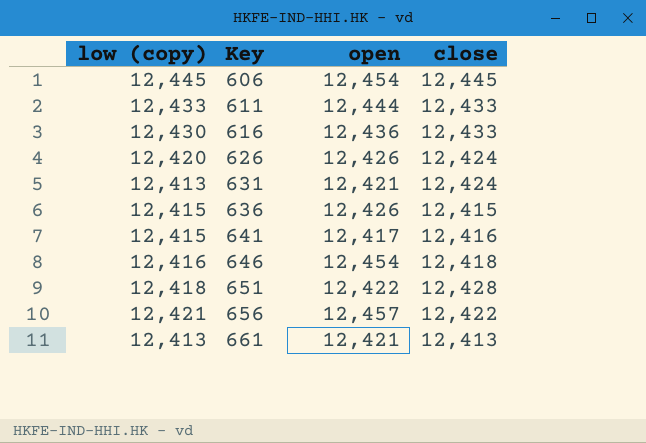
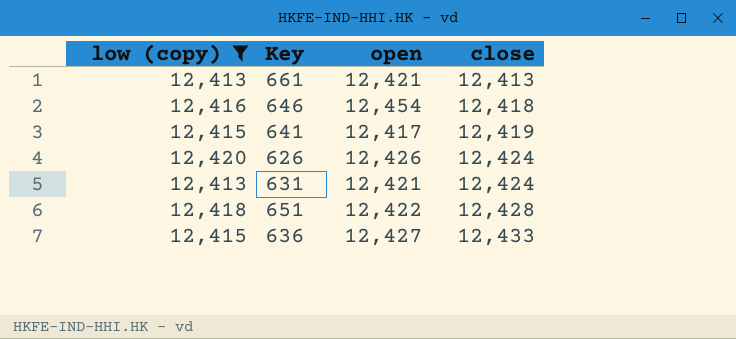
filter: none -> low (copy) <= 12,420
row order: Key ascending -> close ascending
641 | close: 12,416 -> 12,419
636 | open: 12,426 -> 12,427
636 | close: 12,415 -> 12,433

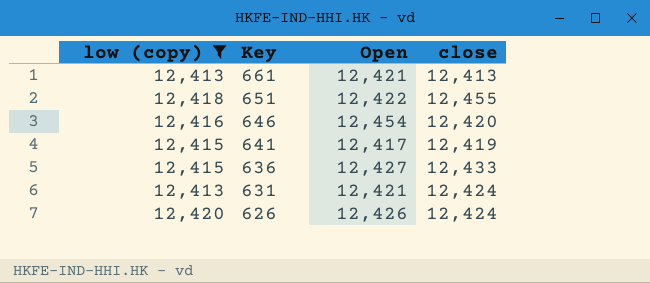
row order: close ascending -> Key descending
column name: open -> Open
651 | close: 12,428 -> 12,455
646 | close: 12,418 -> 12,420

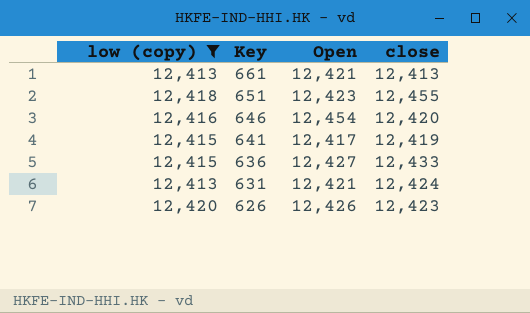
651 | Open: 12,422 -> 12,423
626 | close: 12,424 -> 12,423

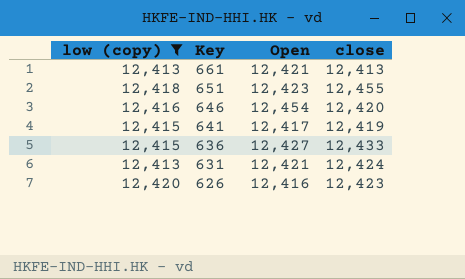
626 | Open: 12,426 -> 12,416

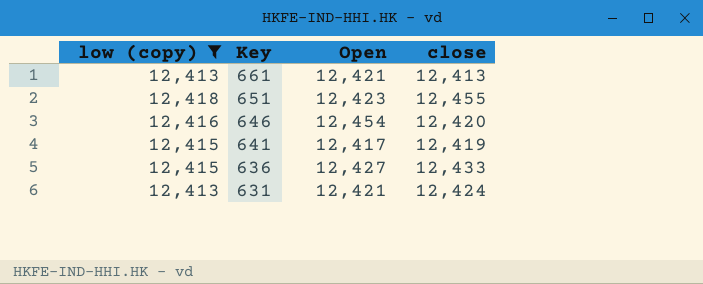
row 626: 12,420 | 12,416 | 12,423 -> none

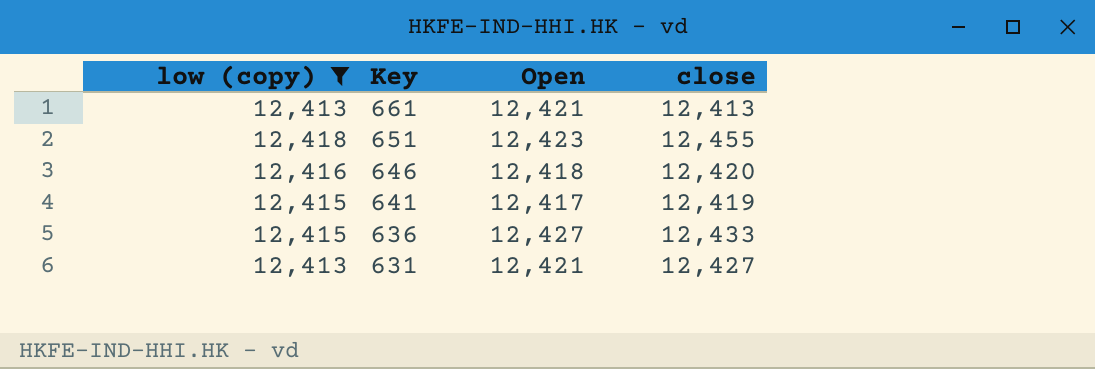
646 | Open: 12,454 -> 12,418
631 | close: 12,424 -> 12,427

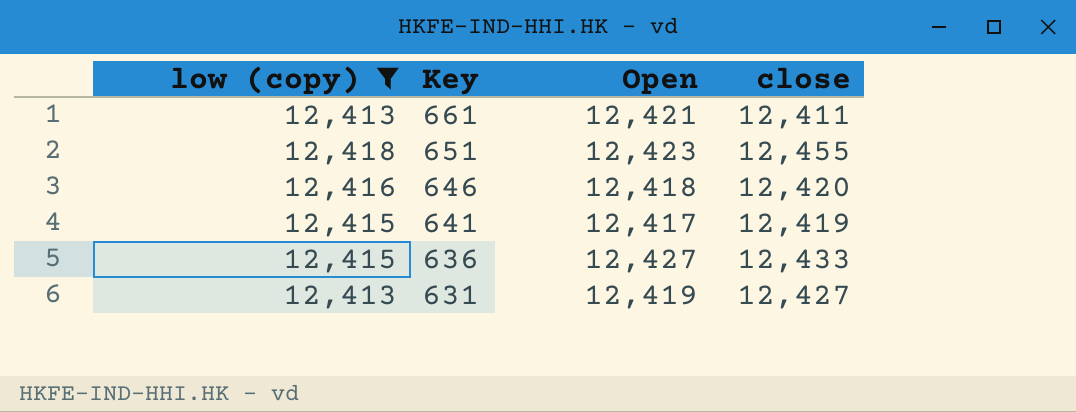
661 | close: 12,413 -> 12,411
631 | Open: 12,421 -> 12,419

